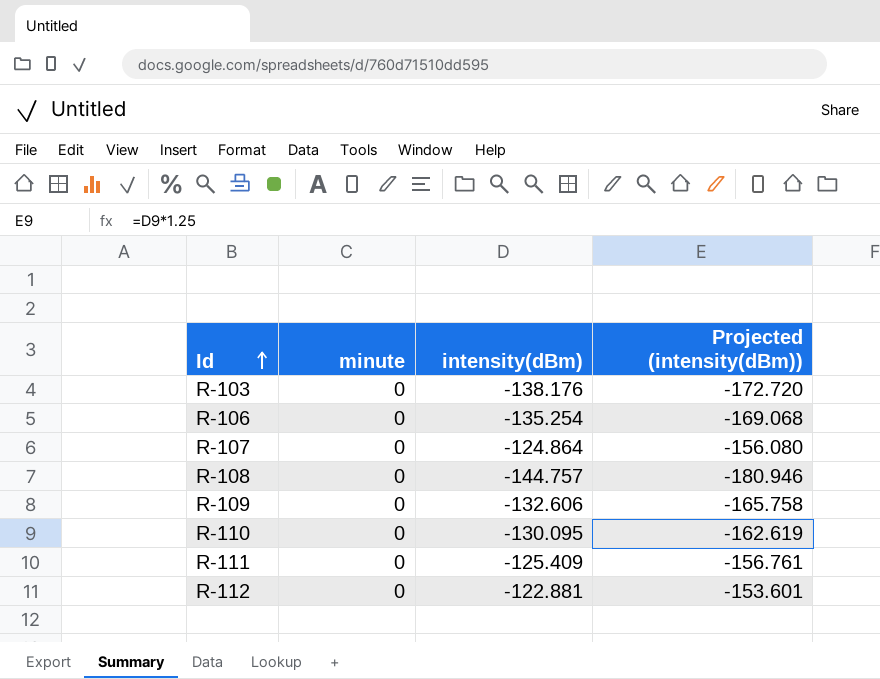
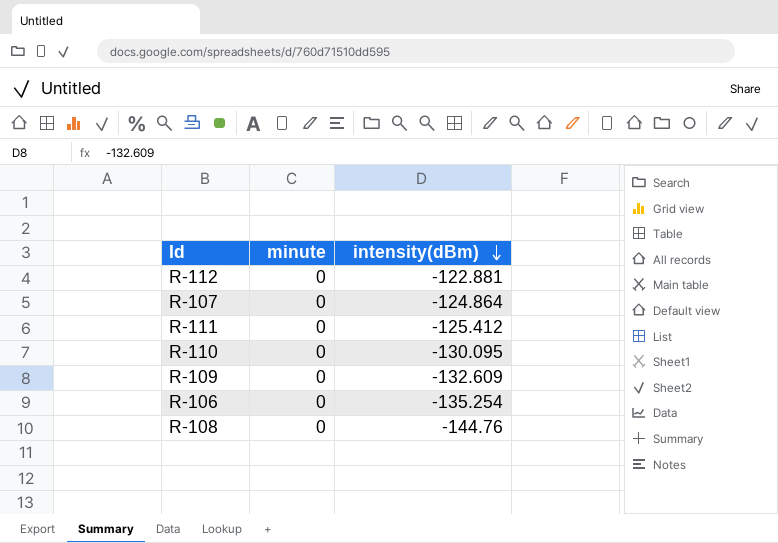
row order: Id ascending -> intensity(dBm) descending
column Projected (intensity(dBm)) | formula: [intensity(dBm)] * 1.25 -> none
row R-103: 0 | -138.176 | -172.720 -> none
R-111 | intensity(dBm): -125.409 -> -125.412
R-109 | intensity(dBm): -132.606 -> -132.609
R-108 | intensity(dBm): -144.757 -> -144.76

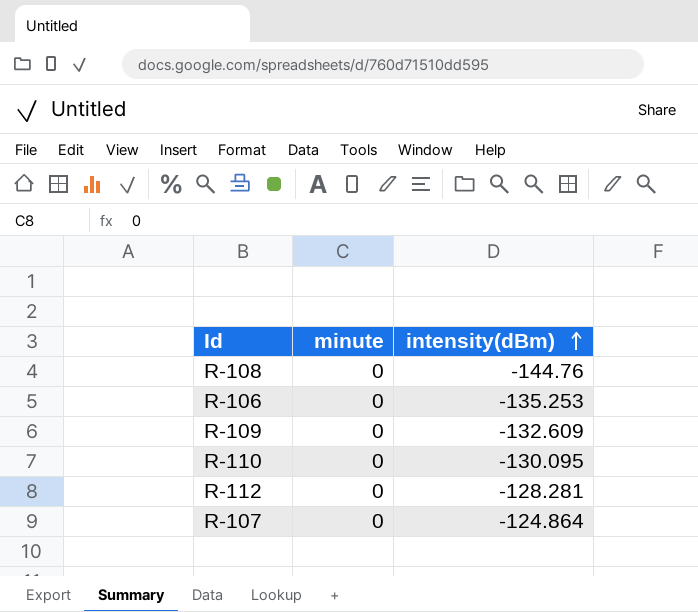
row order: intensity(dBm) descending -> intensity(dBm) ascending
row R-111: 0 | -125.412 -> none
R-106 | intensity(dBm): -135.254 -> -135.253
R-112 | intensity(dBm): -122.881 -> -128.281

